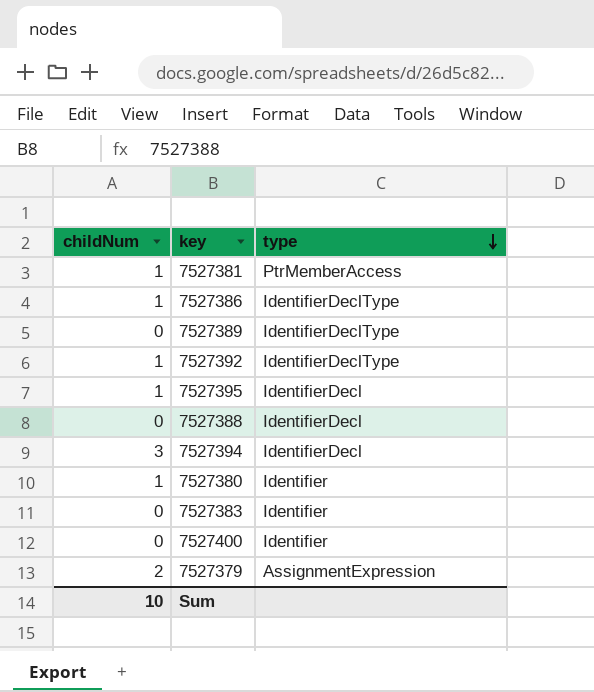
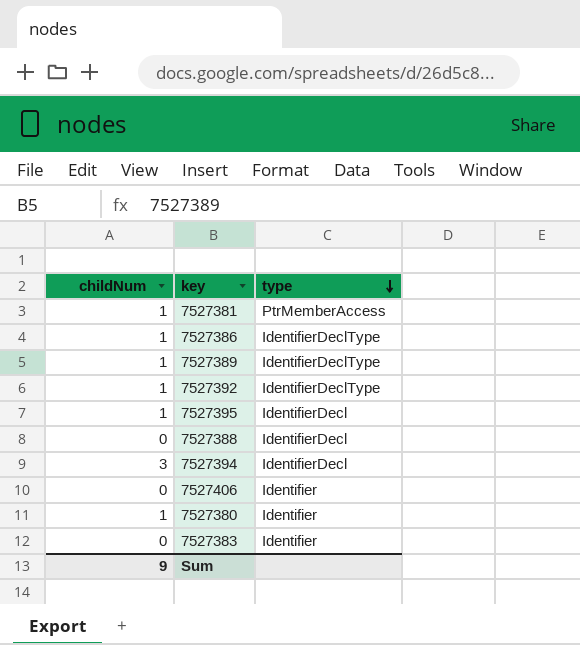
row 7527400: 0 | Identifier -> none
row 7527379: 2 | AssignmentExpression -> none
7527389 | childNum: 0 -> 1
row 7527406: none -> 0 | Identifier
Sum | childNum: 10 -> 9

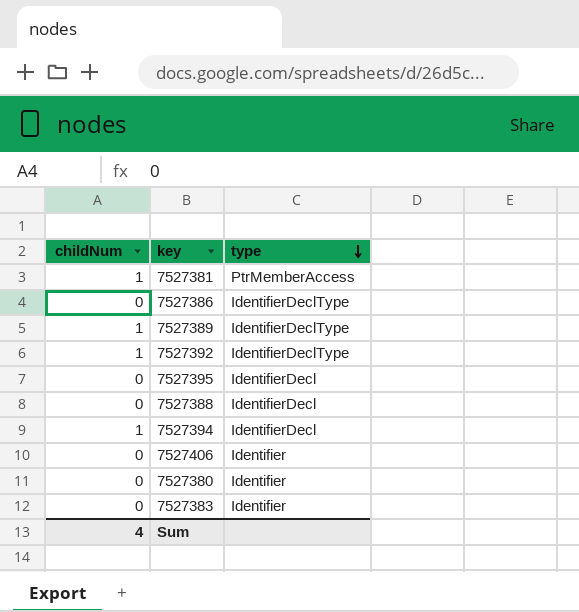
7527386 | childNum: 1 -> 0
7527395 | childNum: 1 -> 0
7527394 | childNum: 3 -> 1
7527380 | childNum: 1 -> 0
Sum | childNum: 9 -> 4

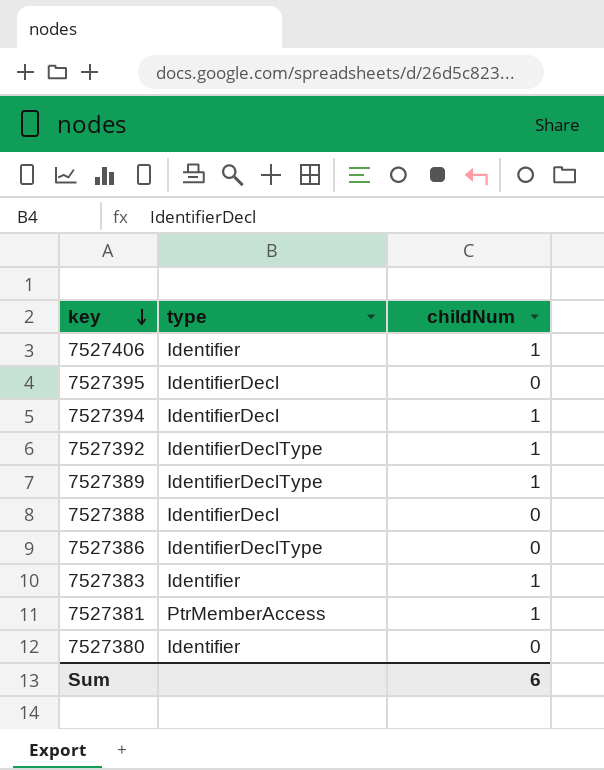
row order: type descending -> key descending
column childNum | position: 1 -> 3
7527406 | childNum: 0 -> 1
7527383 | childNum: 0 -> 1
Sum | childNum: 4 -> 6

